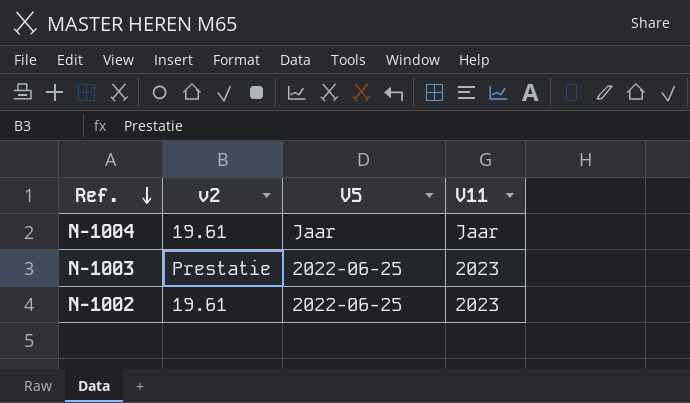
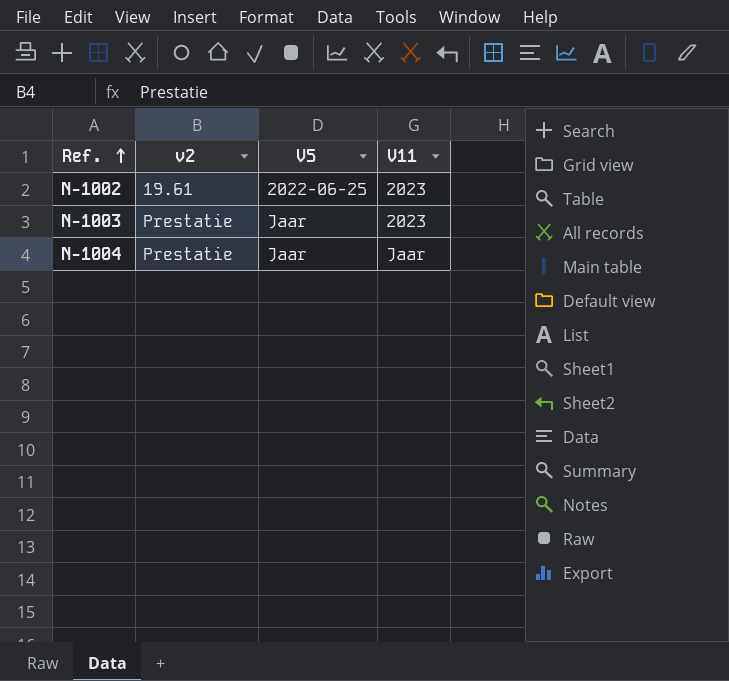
row order: Ref. descending -> Ref. ascending
N-1003 | V5: 2022-06-25 -> Jaar
N-1004 | v2: 19.61 -> Prestatie

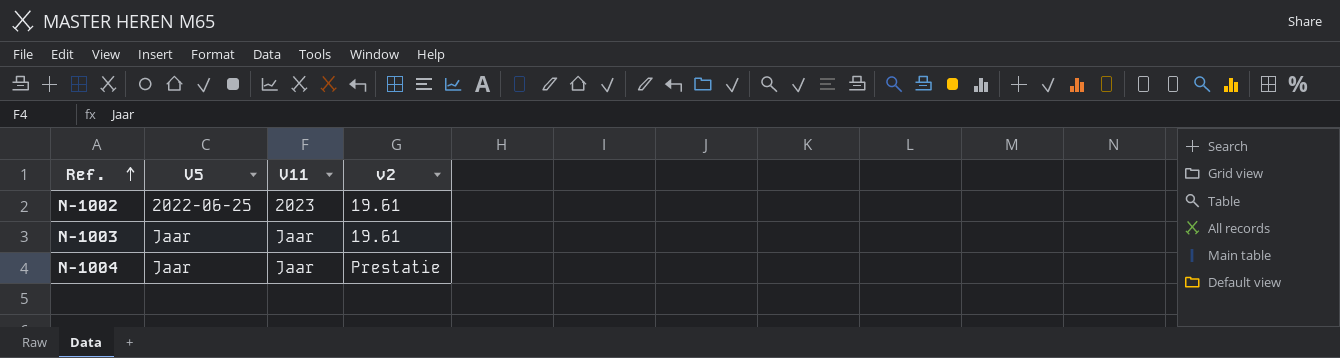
column v2 | position: 2 -> 4
N-1003 | V11: 2023 -> Jaar
N-1003 | v2: Prestatie -> 19.61

